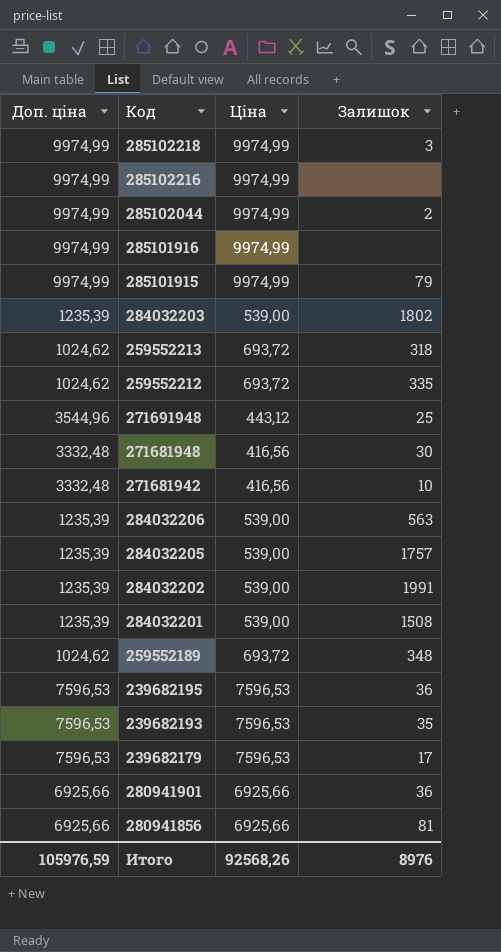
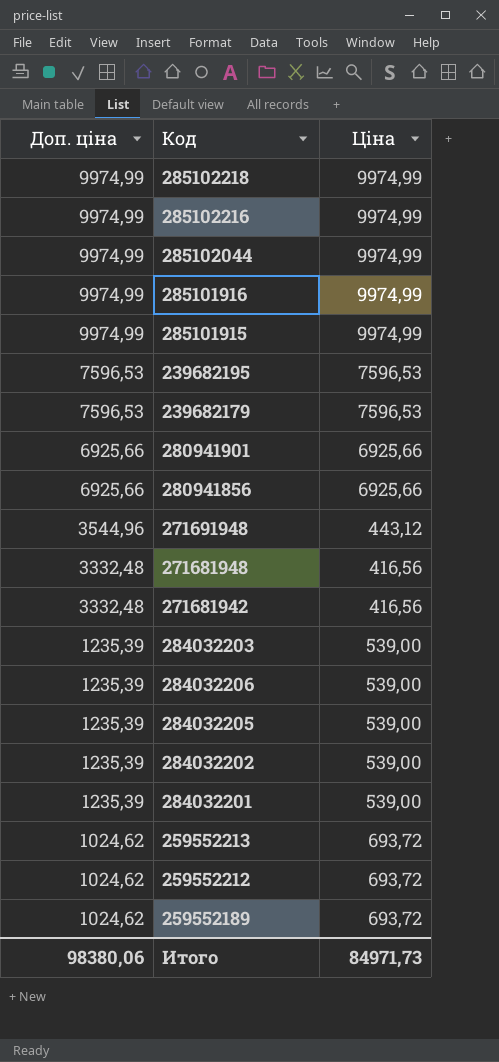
row order: none -> Доп. ціна descending
column Залишок | position: 4 -> none
row 239682193: 7596,53 | 7596,53 | 35 -> none
Итого | Доп. ціна: 105976,59 -> 98380,06
Итого | Ціна: 92568,26 -> 84971,73

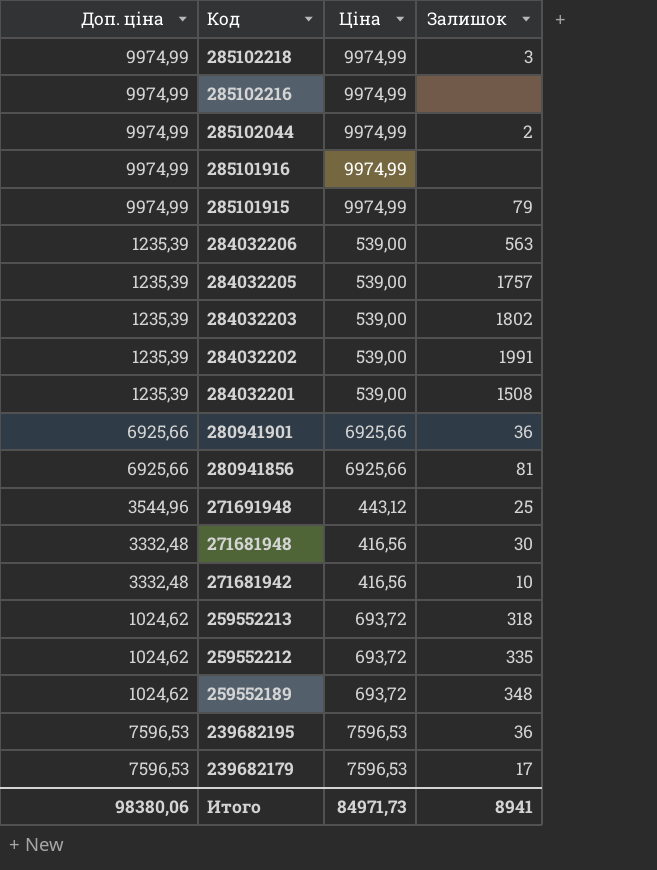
row order: Доп. ціна descending -> Код descending
column Залишок | position: none -> 4

